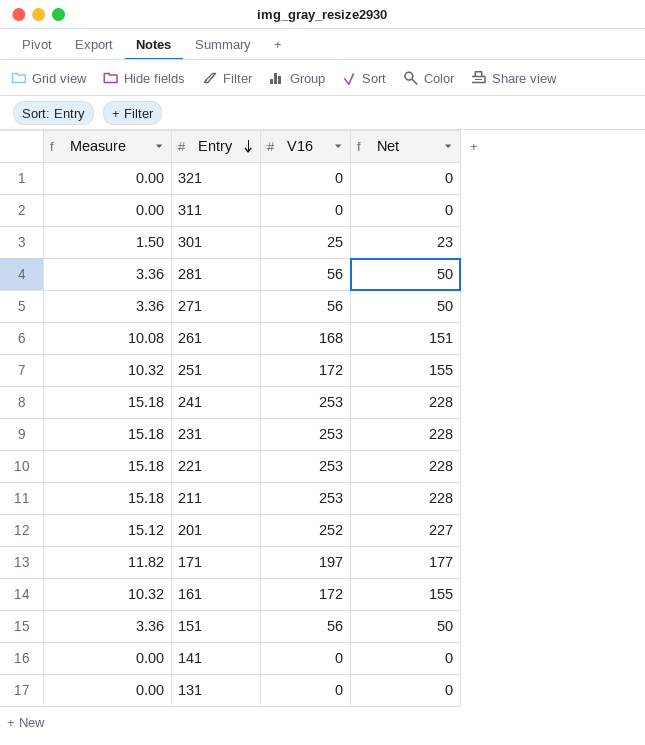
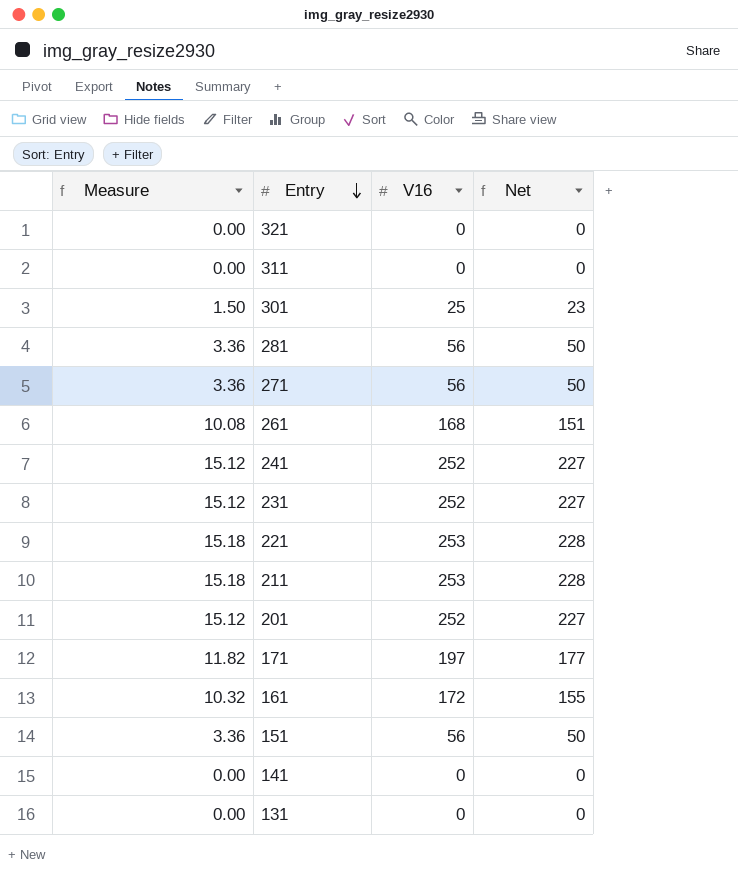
row 251: 10.32 | 172 | 155 -> none
241 | Measure: 15.18 -> 15.12
241 | V16: 253 -> 252
241 | Net: 228 -> 227
231 | Measure: 15.18 -> 15.12
231 | V16: 253 -> 252
231 | Net: 228 -> 227

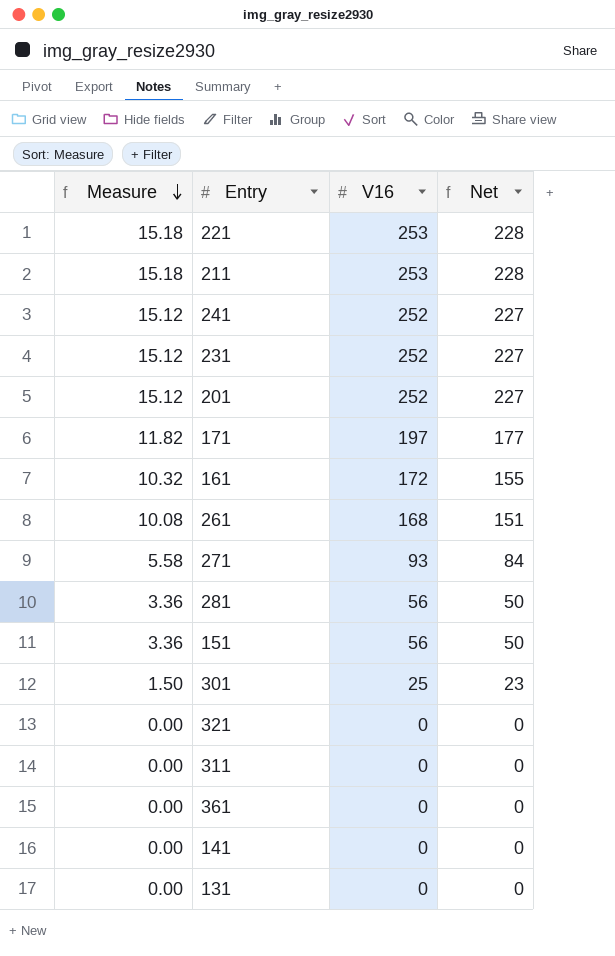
row order: Entry descending -> Measure descending
271 | Measure: 3.36 -> 5.58
271 | V16: 56 -> 93
271 | Net: 50 -> 84
row 361: none -> 0.00 | 0 | 0

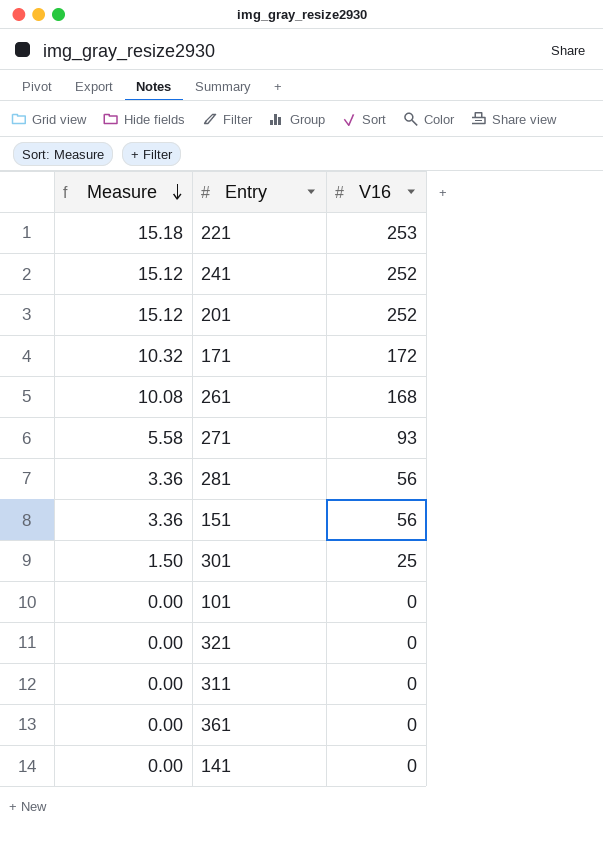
column Net | formula: [V16] * 0.9 -> none
row 211: 15.18 | 253 | 228 -> none
row 231: 15.12 | 252 | 227 -> none
row 161: 10.32 | 172 | 155 -> none
row 131: 0.00 | 0 | 0 -> none
171 | Measure: 11.82 -> 10.32
171 | V16: 197 -> 172
row 101: none -> 0.00 | 0

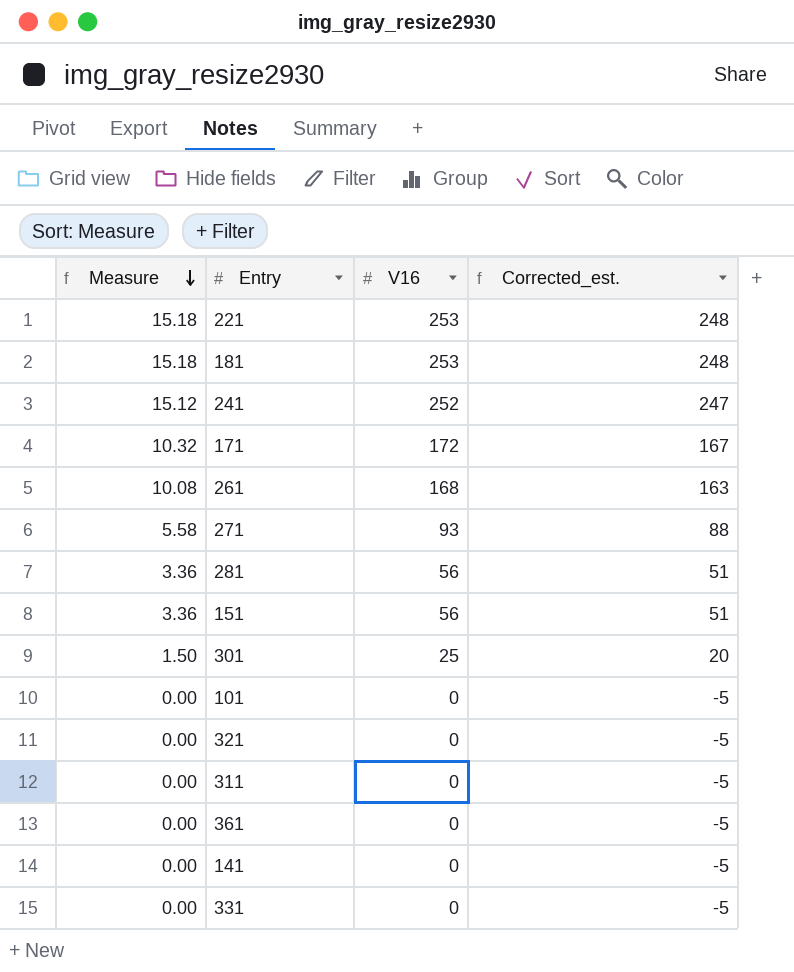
column Corrected_est. | formula: none -> [V16] - 5
row 201: 15.12 | 252 -> none
row 181: none -> 15.18 | 253 | 248
row 331: none -> 0.00 | 0 | -5

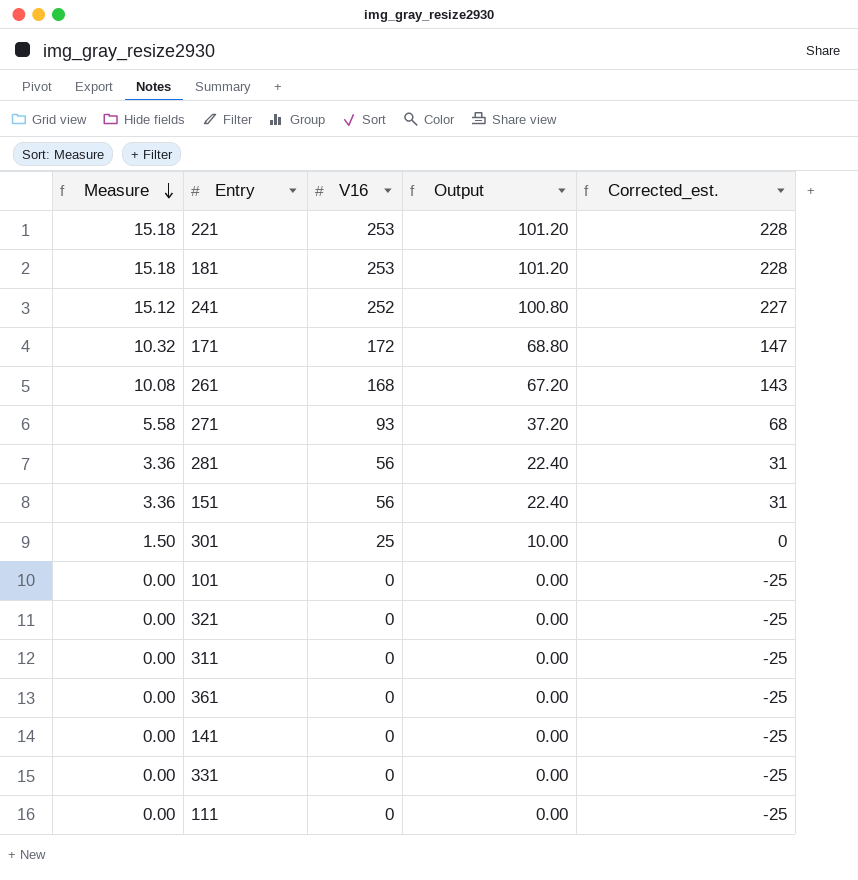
column Output | formula: none -> [V16] * 0.4
column Corrected_est. | formula: [V16] - 5 -> [V16] - 25
row 111: none -> 0.00 | 0 | 0.00 | -25

